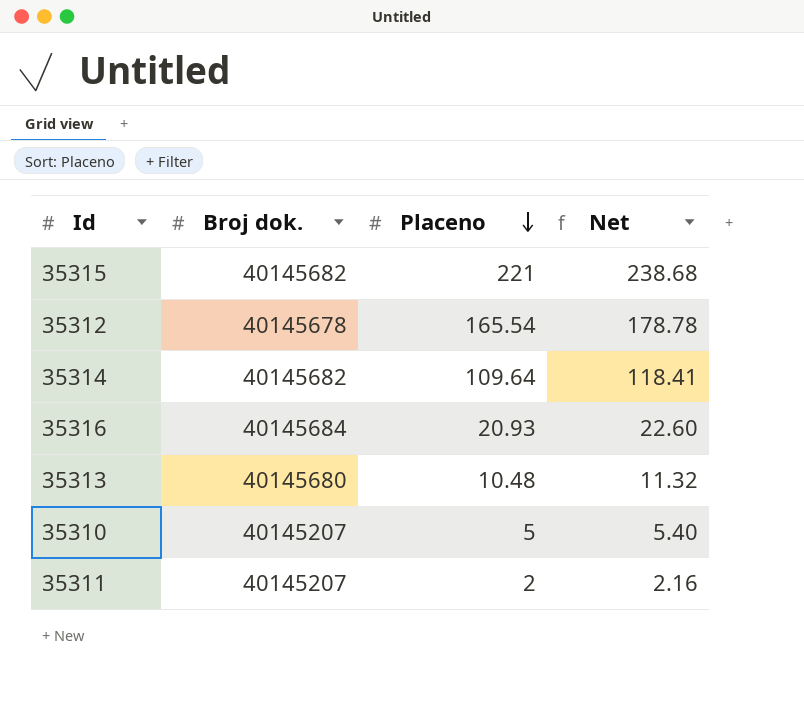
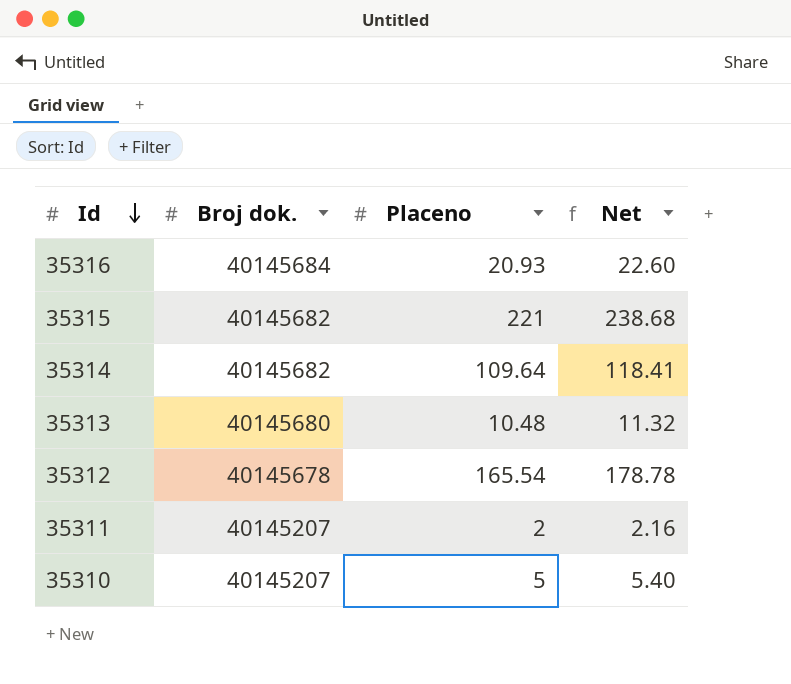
row order: Placeno descending -> Id descending

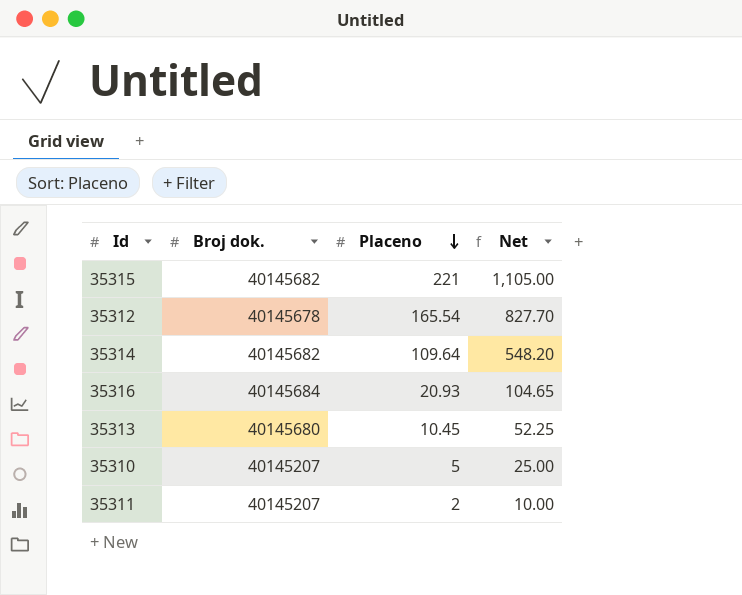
row order: Id descending -> Placeno descending
column Net | formula: [Placeno] * 1.08 -> [Placeno] * 5
35313 | Placeno: 10.48 -> 10.45

